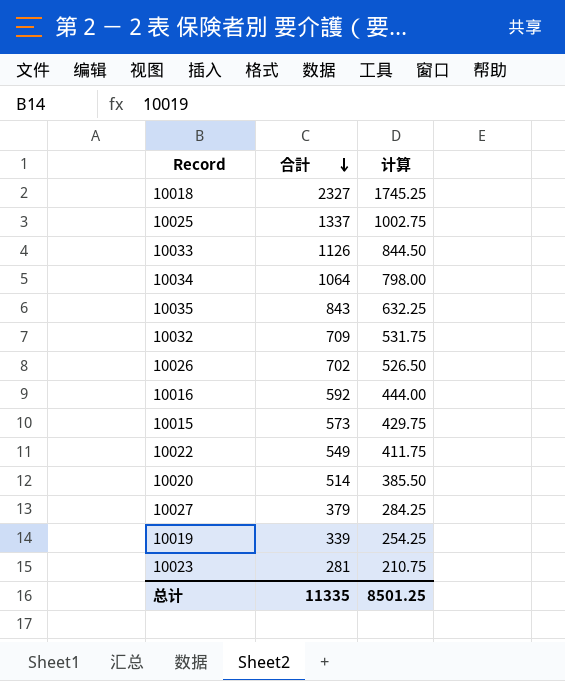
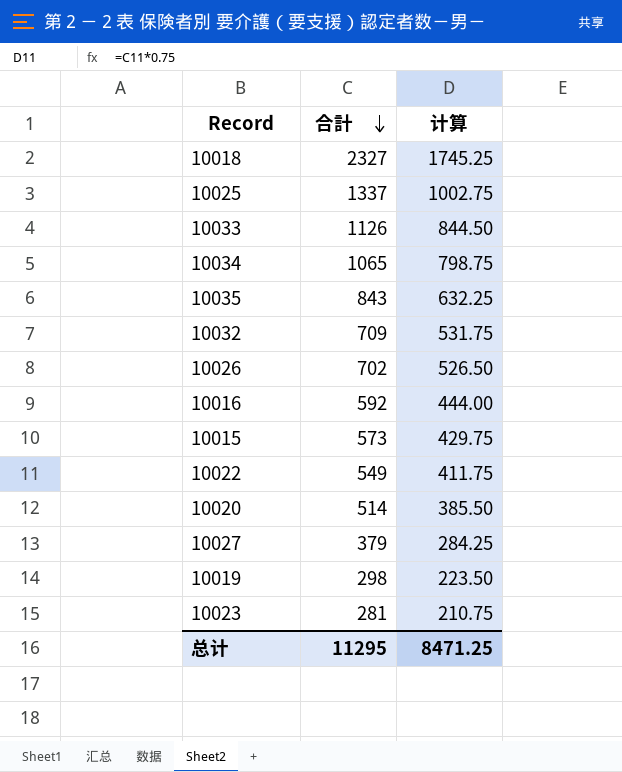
10034 | 合計: 1064 -> 1065
10034 | 计算: 798.00 -> 798.75
10019 | 合計: 339 -> 298
10019 | 计算: 254.25 -> 223.50
总计 | 合計: 11335 -> 11295
总计 | 计算: 8501.25 -> 8471.25

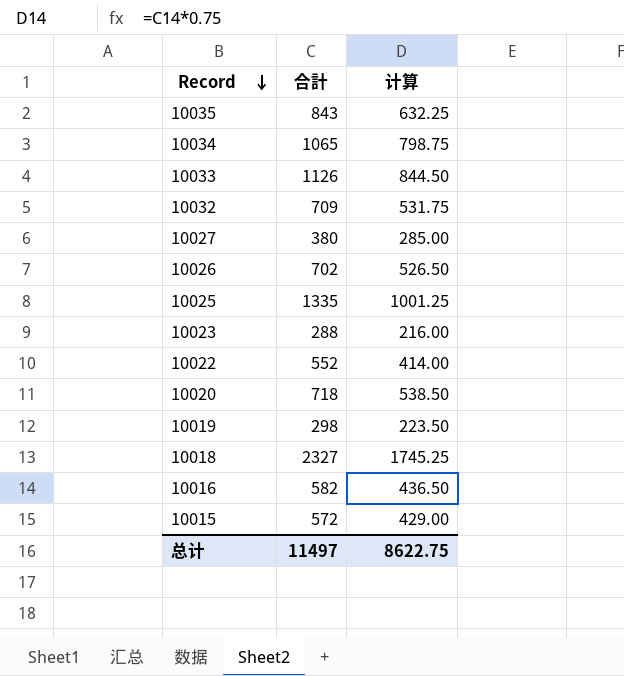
row order: 合計 descending -> Record descending
10027 | 合計: 379 -> 380
10027 | 计算: 284.25 -> 285.00
10025 | 合計: 1337 -> 1335
10025 | 计算: 1002.75 -> 1001.25
10023 | 合計: 281 -> 288
10023 | 计算: 210.75 -> 216.00
10022 | 合計: 549 -> 552
10022 | 计算: 411.75 -> 414.00
10020 | 合計: 514 -> 718
10020 | 计算: 385.50 -> 538.50
10016 | 合計: 592 -> 582
10016 | 计算: 444.00 -> 436.50
10015 | 合計: 573 -> 572
10015 | 计算: 429.75 -> 429.00
总计 | 合計: 11295 -> 11497
总计 | 计算: 8471.25 -> 8622.75

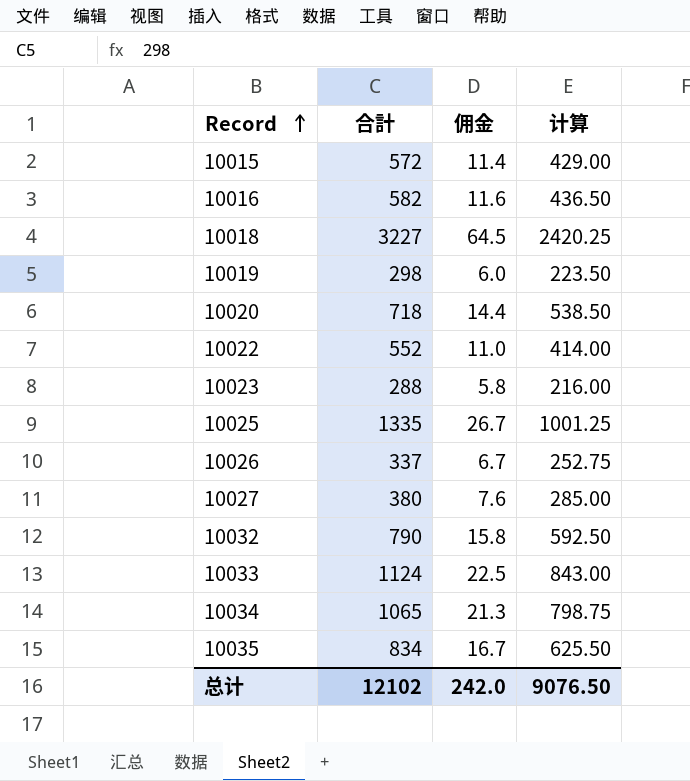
row order: Record descending -> Record ascending
column 佣金 | formula: none -> [合計] * 0.02
10018 | 合計: 2327 -> 3227
10018 | 计算: 1745.25 -> 2420.25
10026 | 合計: 702 -> 337
10026 | 计算: 526.50 -> 252.75
10032 | 合計: 709 -> 790
10032 | 计算: 531.75 -> 592.50
10033 | 合計: 1126 -> 1124
10033 | 计算: 844.50 -> 843.00
10035 | 合計: 843 -> 834
10035 | 计算: 632.25 -> 625.50
总计 | 合計: 11497 -> 12102
总计 | 计算: 8622.75 -> 9076.50

